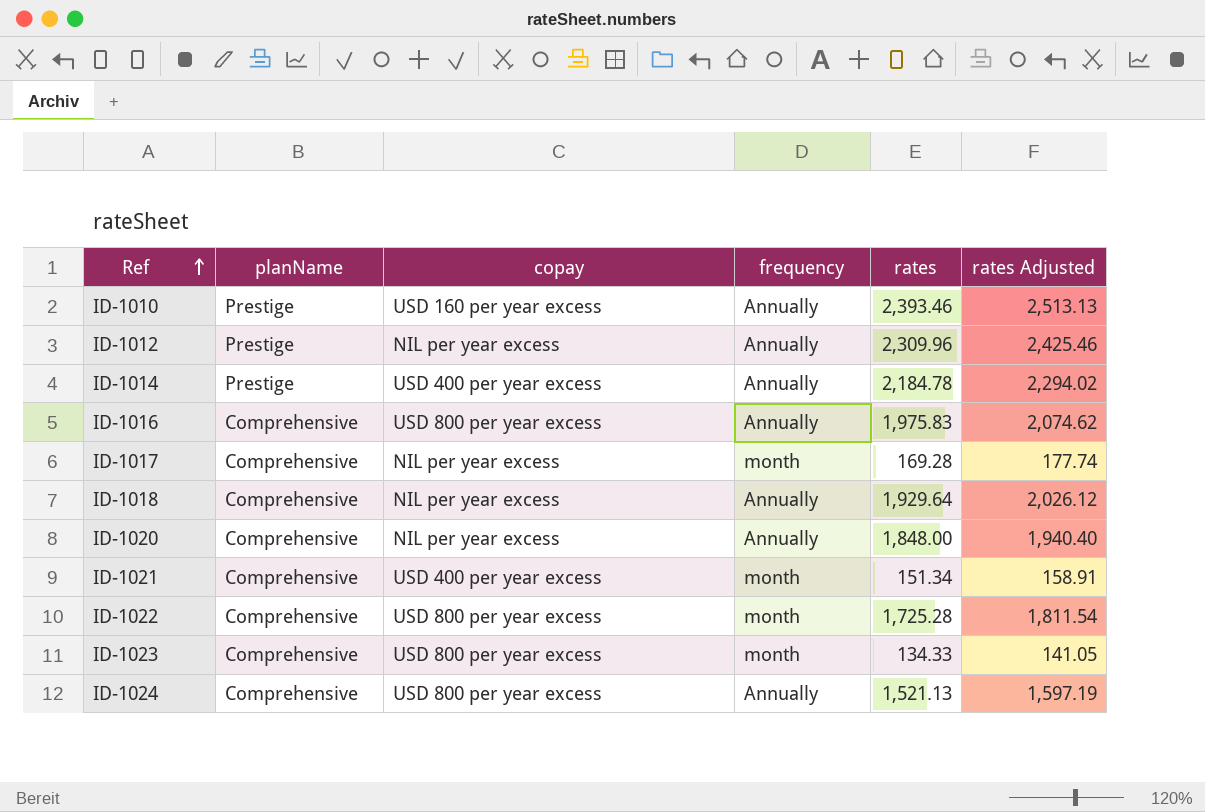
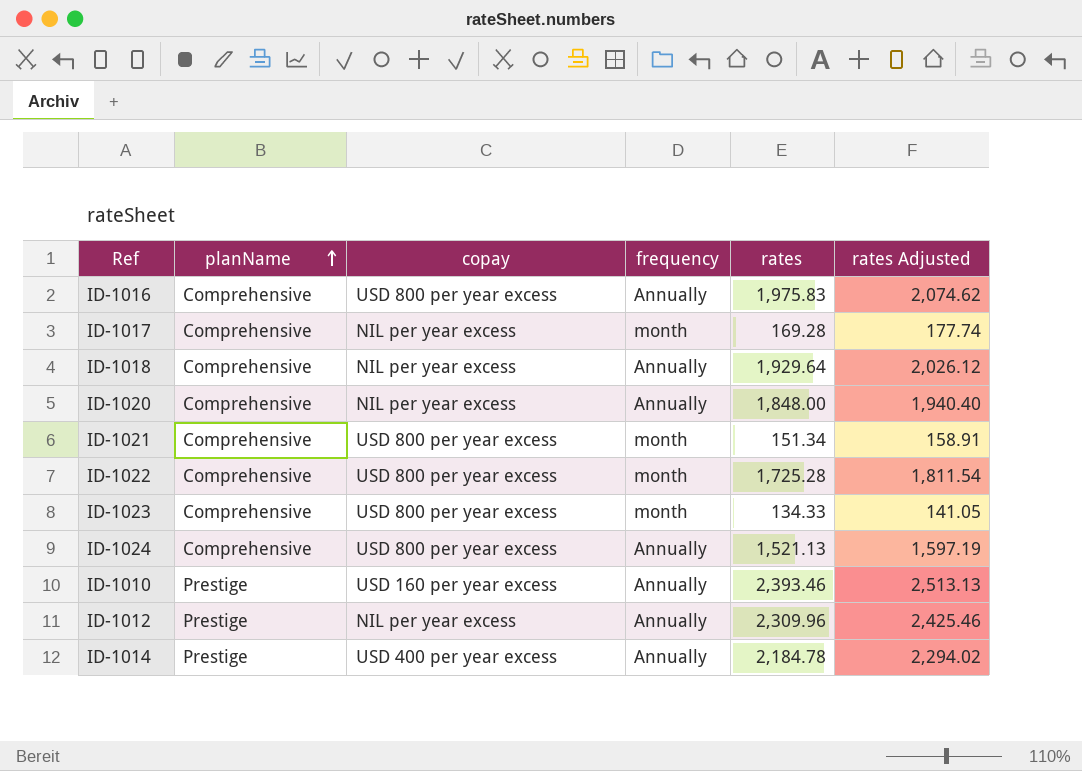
row order: Ref ascending -> planName ascending
ID-1021 | copay: USD 400 per year excess -> USD 800 per year excess

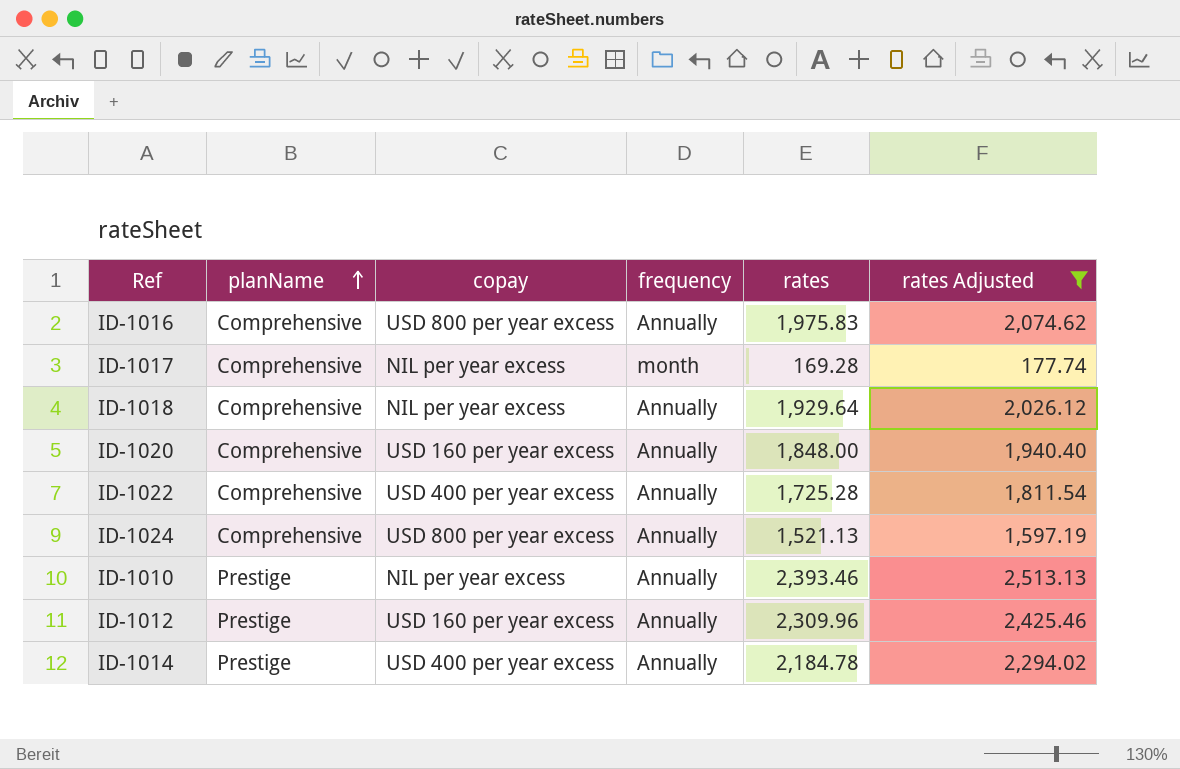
filter: none -> rates Adjusted >= 177.74
ID-1020 | copay: NIL per year excess -> USD 160 per year excess
ID-1022 | copay: USD 800 per year excess -> USD 400 per year excess
ID-1022 | frequency: month -> Annually
ID-1010 | copay: USD 160 per year excess -> NIL per year excess
ID-1012 | copay: NIL per year excess -> USD 160 per year excess

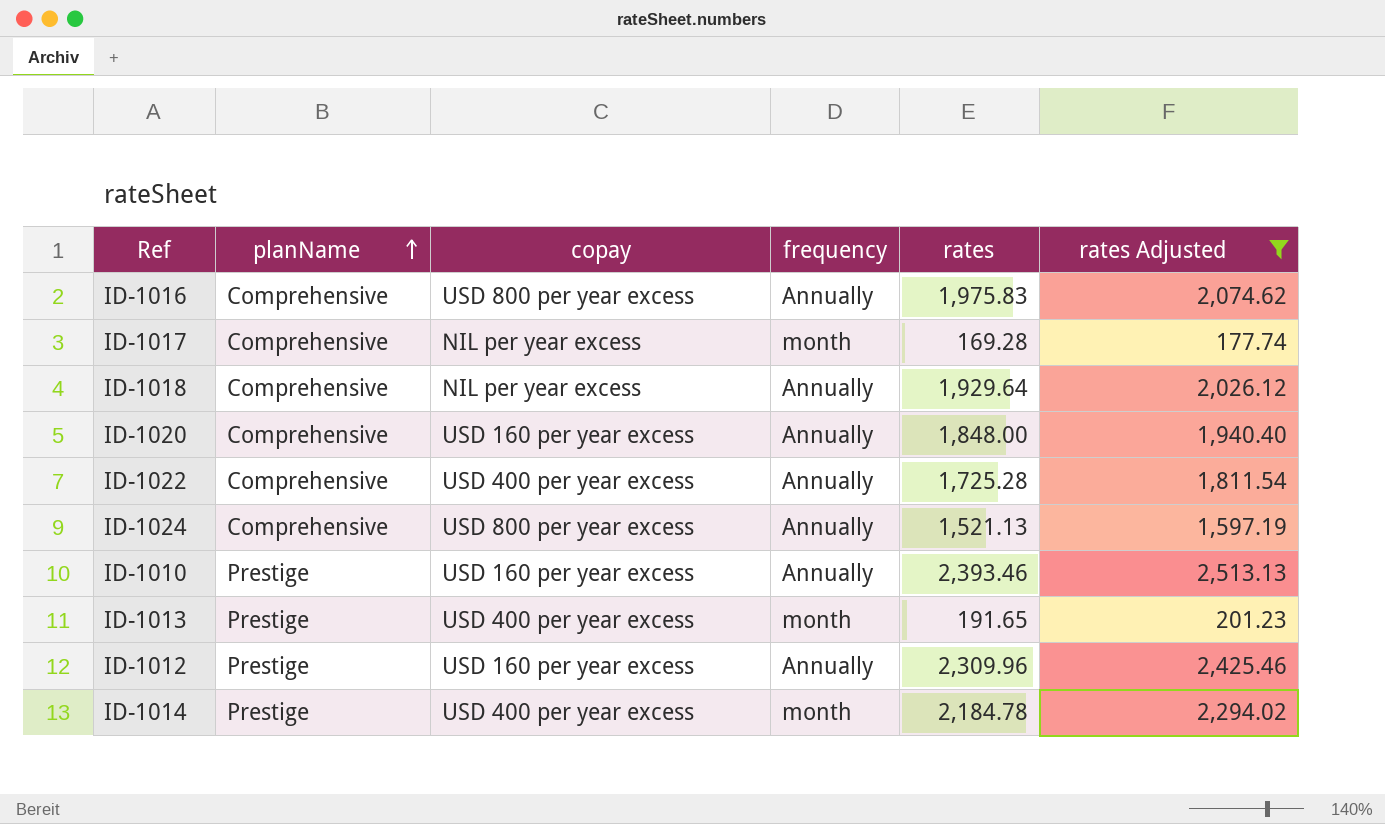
ID-1010 | copay: NIL per year excess -> USD 160 per year excess
row ID-1013: none -> Prestige | USD 400 per year excess | month | 191.65 | 201.23
ID-1014 | frequency: Annually -> month

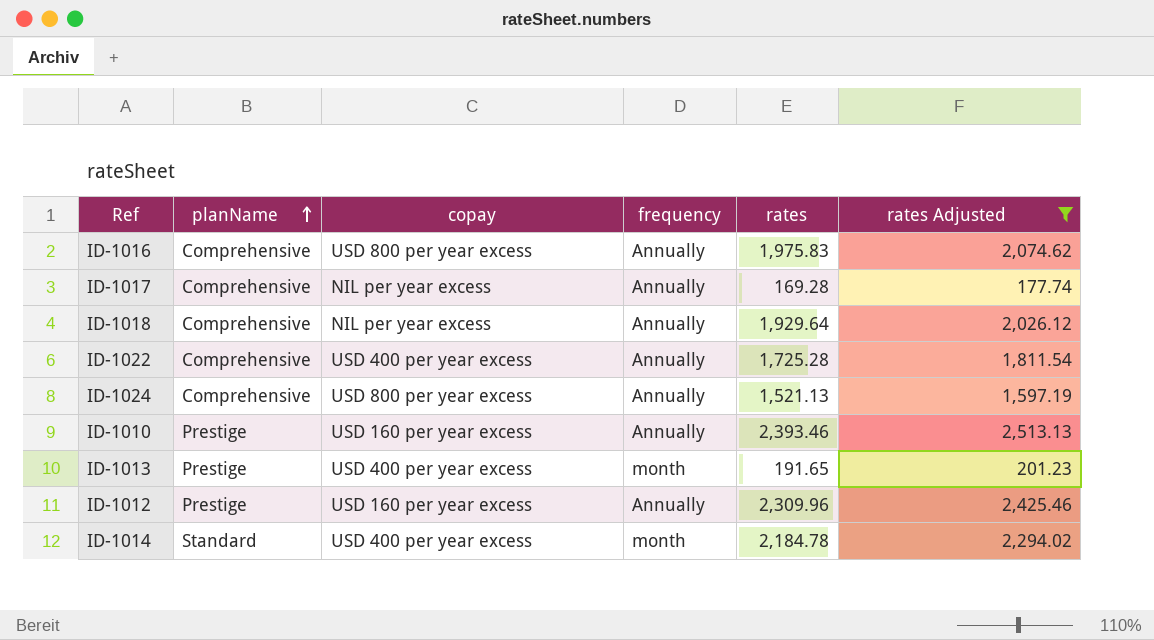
row ID-1020: Comprehensive | USD 160 per year excess | Annually | 1,848.00 | 1,940.40 -> none
ID-1017 | frequency: month -> Annually
ID-1014 | planName: Prestige -> Standard

